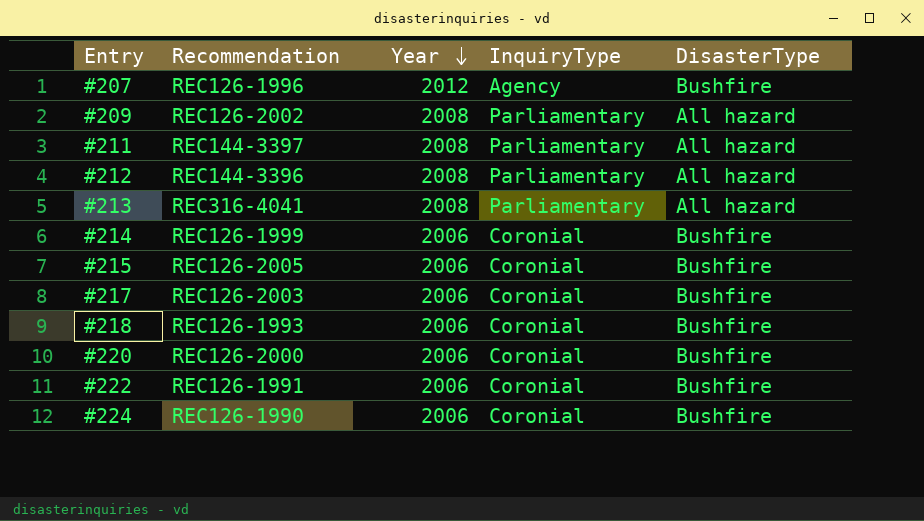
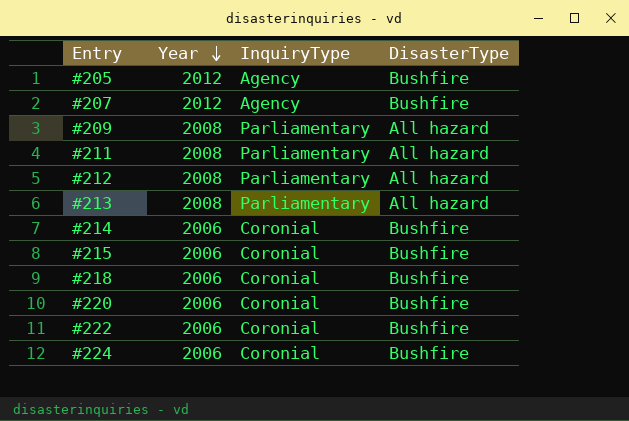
column Recommendation | position: 2 -> none
row #217: REC126-2003 | 2006 | Coronial | Bushfire -> none
row #205: none -> 2012 | Agency | Bushfire

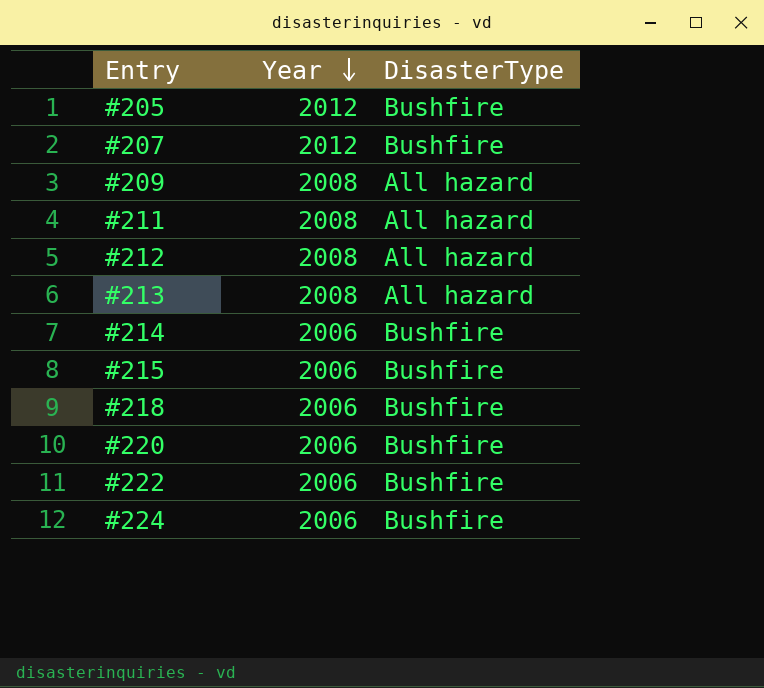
column InquiryType | position: 3 -> none

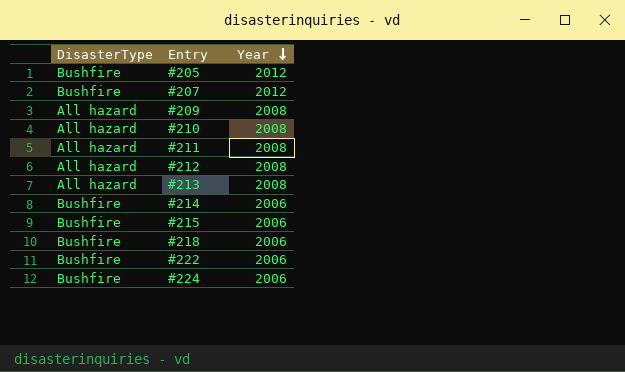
column DisasterType | position: 3 -> 1
row #220: 2006 | Bushfire -> none
row #210: none -> All hazard | 2008

